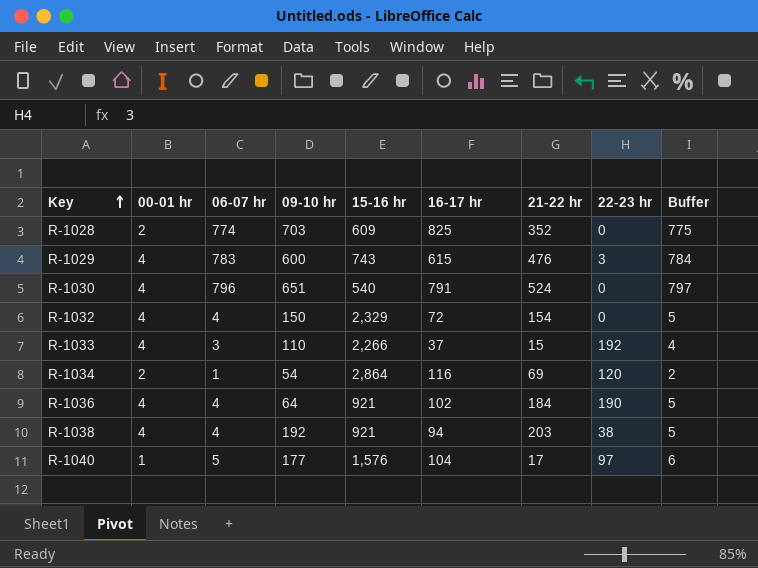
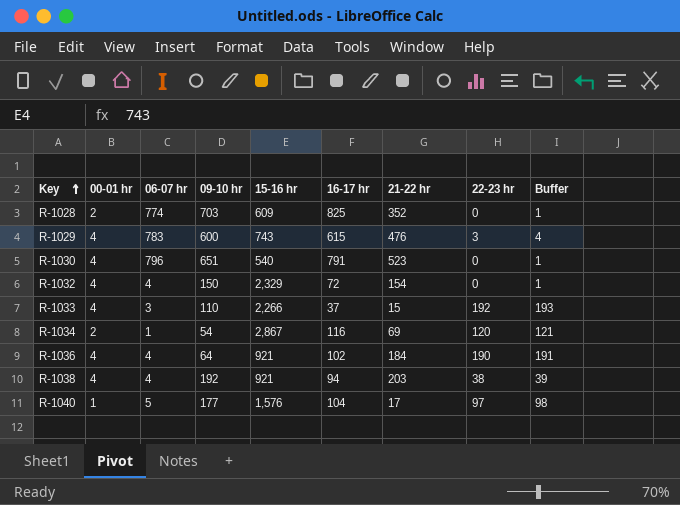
column Buffer | formula: [06-07 hr] + 1 -> [22-23 hr] + 1
R-1030 | 21-22 hr: 524 -> 523
R-1034 | 15-16 hr: 2,864 -> 2,867

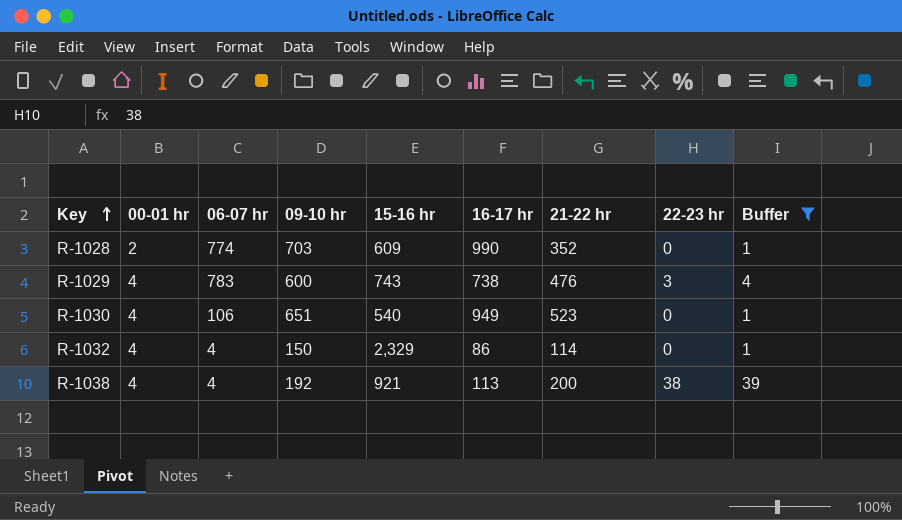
filter: none -> Buffer <= 39
R-1028 | 16-17 hr: 825 -> 990
R-1029 | 16-17 hr: 615 -> 738
R-1030 | 06-07 hr: 796 -> 106
R-1030 | 16-17 hr: 791 -> 949
R-1032 | 16-17 hr: 72 -> 86
R-1032 | 21-22 hr: 154 -> 114
R-1038 | 16-17 hr: 94 -> 113
R-1038 | 21-22 hr: 203 -> 200

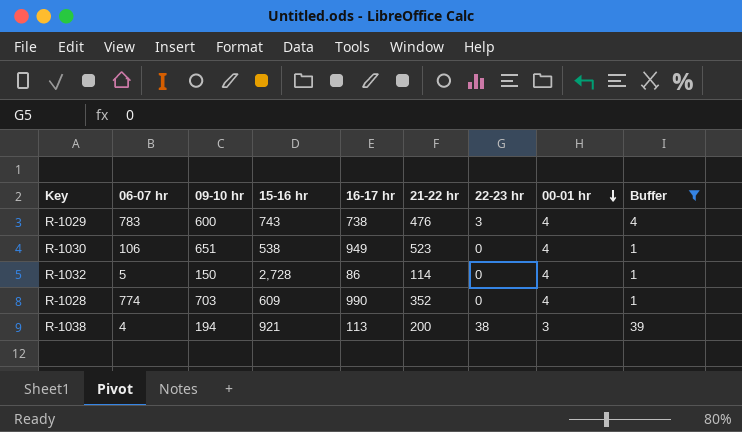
row order: Key ascending -> 00-01 hr descending
column 00-01 hr | position: 2 -> 8
R-1030 | 15-16 hr: 540 -> 538
R-1032 | 06-07 hr: 4 -> 5
R-1032 | 15-16 hr: 2,329 -> 2,728
R-1028 | 00-01 hr: 2 -> 4
R-1038 | 09-10 hr: 192 -> 194
R-1038 | 00-01 hr: 4 -> 3

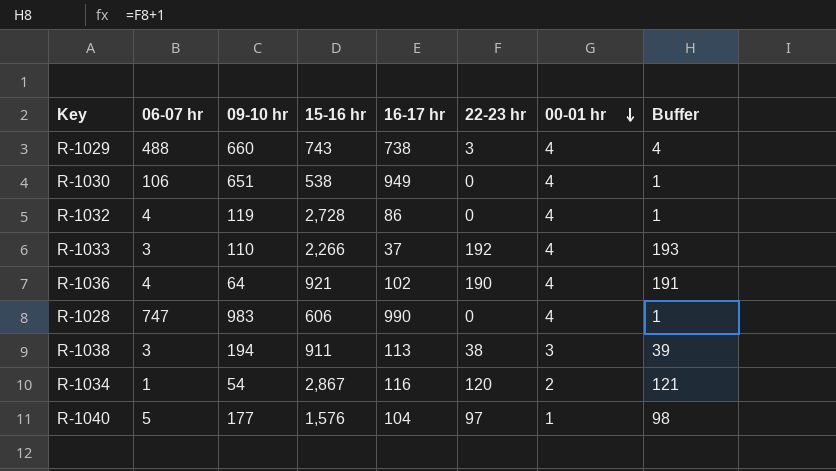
filter: Buffer <= 39 -> none
column 21-22 hr | position: 6 -> none
R-1029 | 06-07 hr: 783 -> 488
R-1029 | 09-10 hr: 600 -> 660
R-1032 | 06-07 hr: 5 -> 4
R-1032 | 09-10 hr: 150 -> 119
R-1028 | 06-07 hr: 774 -> 747
R-1028 | 09-10 hr: 703 -> 983
R-1028 | 15-16 hr: 609 -> 606
R-1038 | 06-07 hr: 4 -> 3
R-1038 | 15-16 hr: 921 -> 911

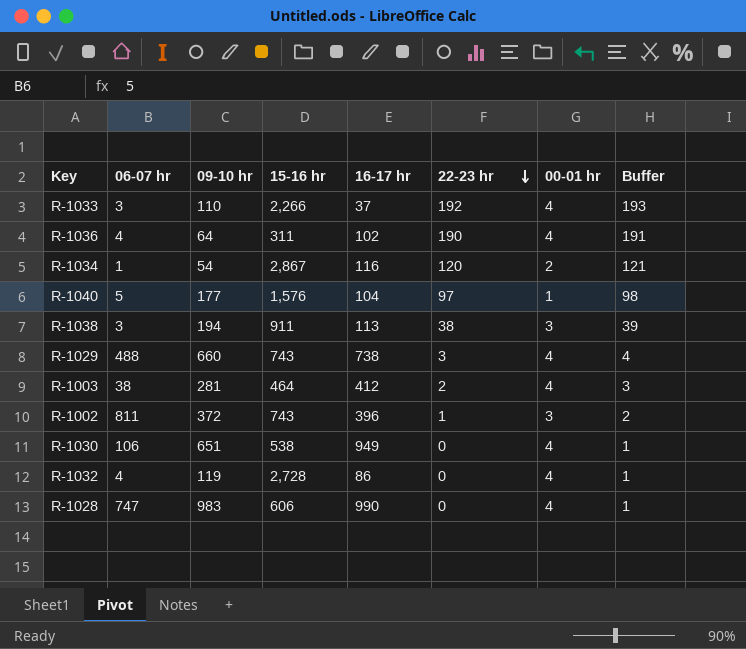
row order: 00-01 hr descending -> 22-23 hr descending
R-1036 | 15-16 hr: 921 -> 311
row R-1003: none -> 38 | 281 | 464 | 412 | 2 | 4 | 3
row R-1002: none -> 811 | 372 | 743 | 396 | 1 | 3 | 2

